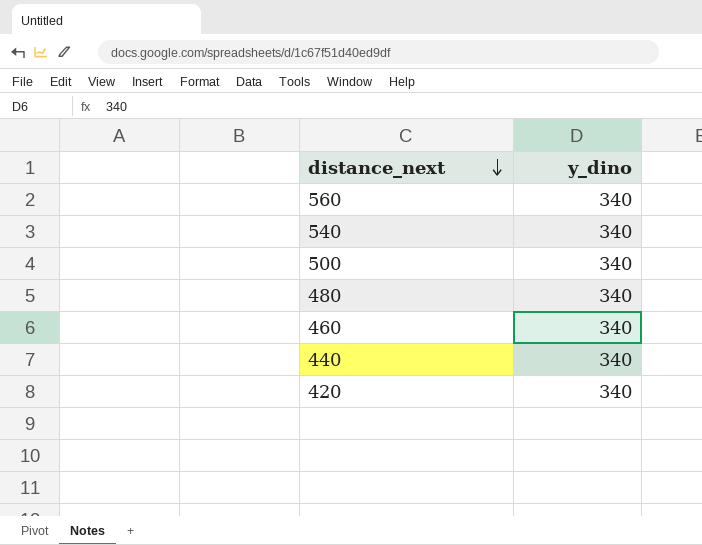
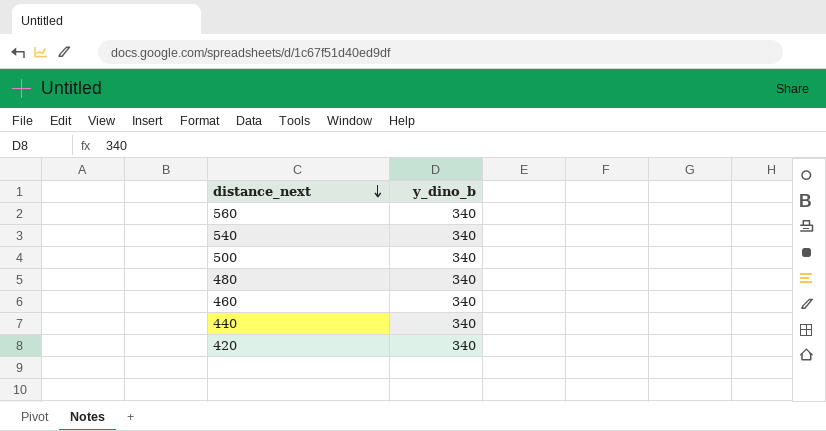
column name: y_dino -> y_dino_b

